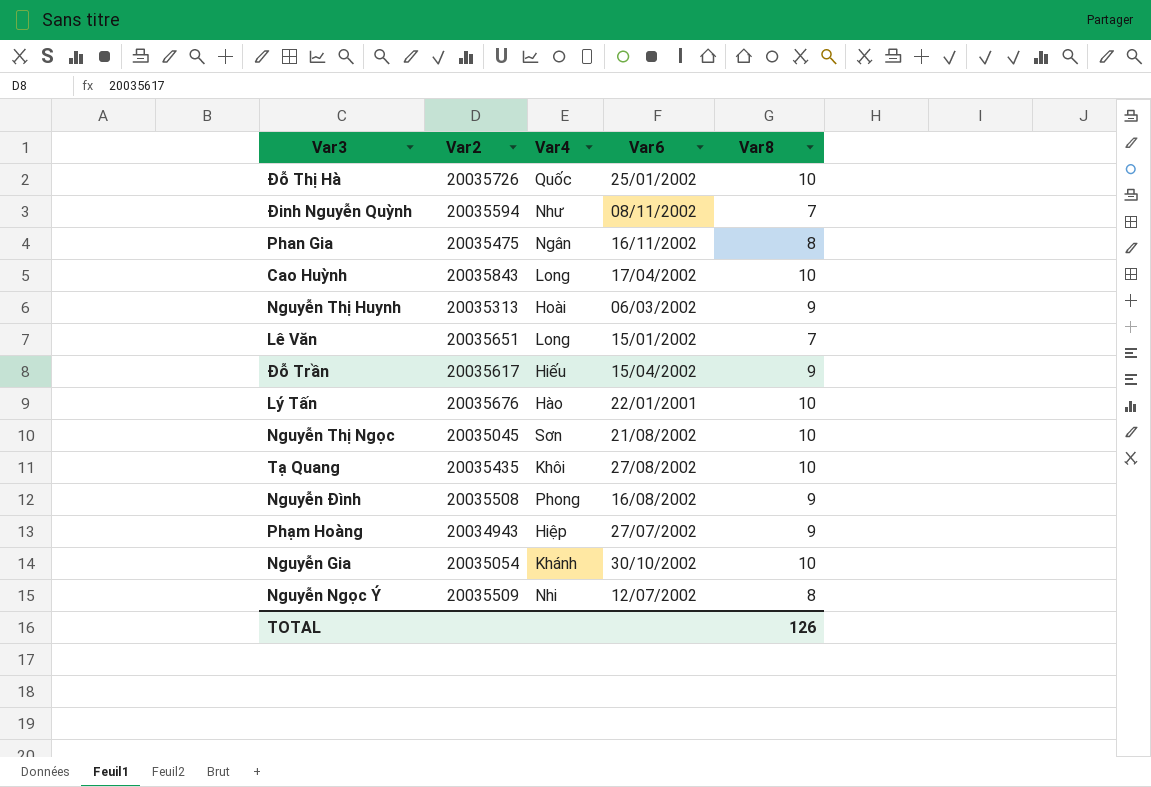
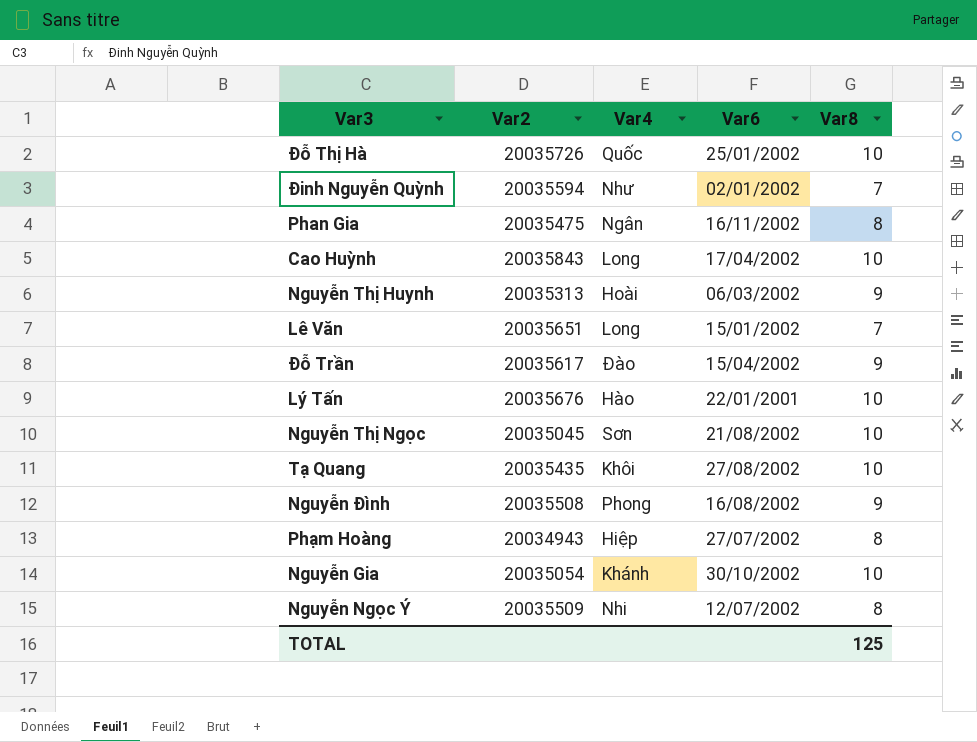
Đinh Nguyễn Quỳnh | Var6: 08/11/2002 -> 02/01/2002
Đỗ Trần | Var4: Hiếu -> Đào
Phạm Hoàng | Var8: 9 -> 8
TOTAL | Var8: 126 -> 125

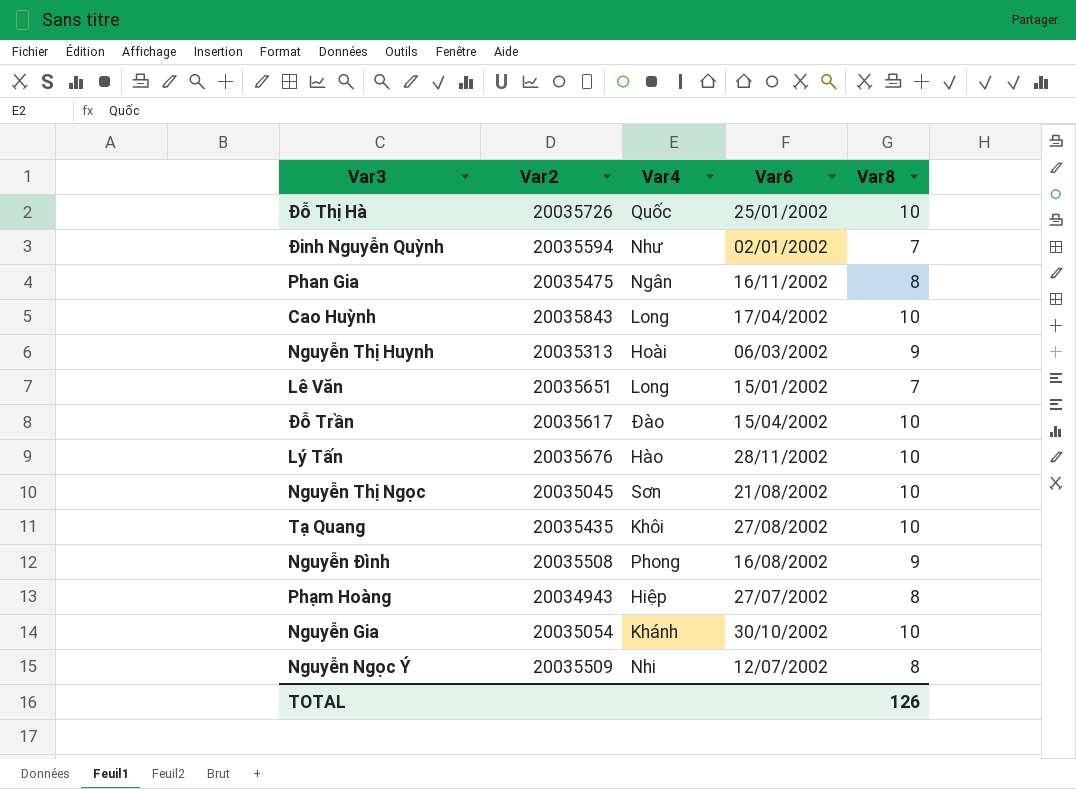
Đỗ Trần | Var8: 9 -> 10
Lý Tấn | Var6: 22/01/2001 -> 28/11/2002
TOTAL | Var8: 125 -> 126

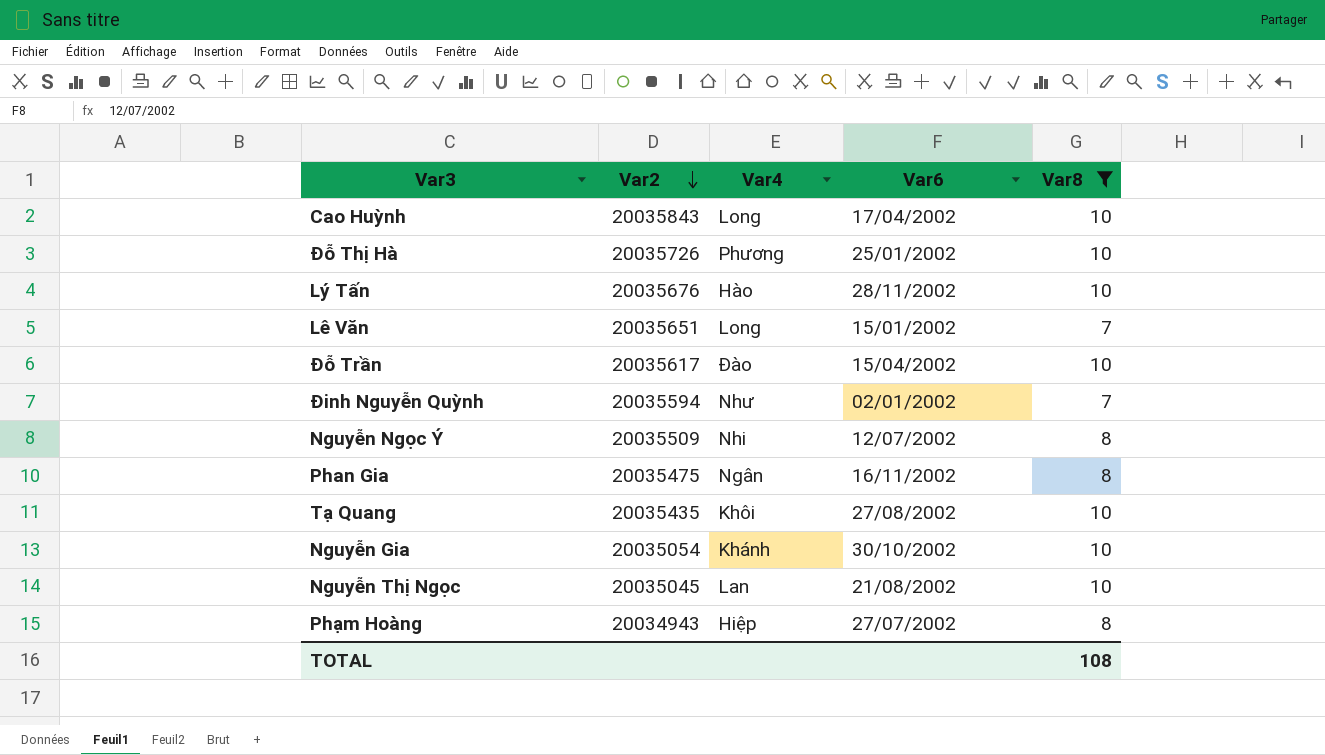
filter: none -> Var8 != 9
row order: none -> Var2 descending
Đỗ Thị Hà | Var4: Quốc -> Phương
Nguyễn Thị Ngọc | Var4: Sơn -> Lan
TOTAL | Var8: 126 -> 108

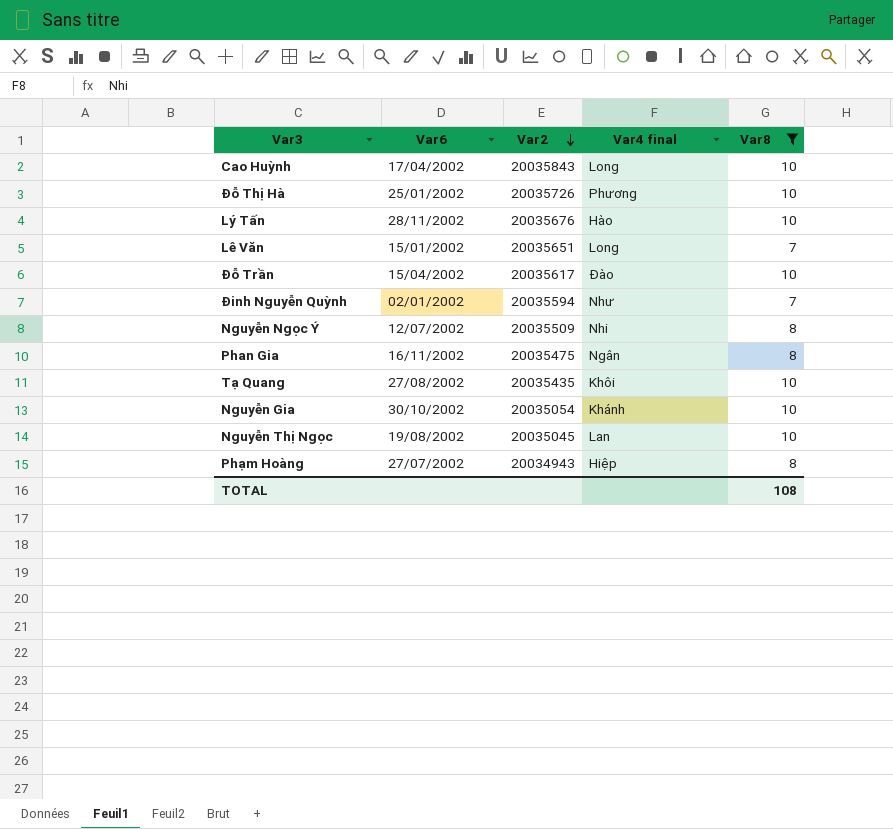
column Var6 | position: 4 -> 2
column name: Var4 -> Var4 final
Nguyễn Thị Ngọc | Var6: 21/08/2002 -> 19/08/2002

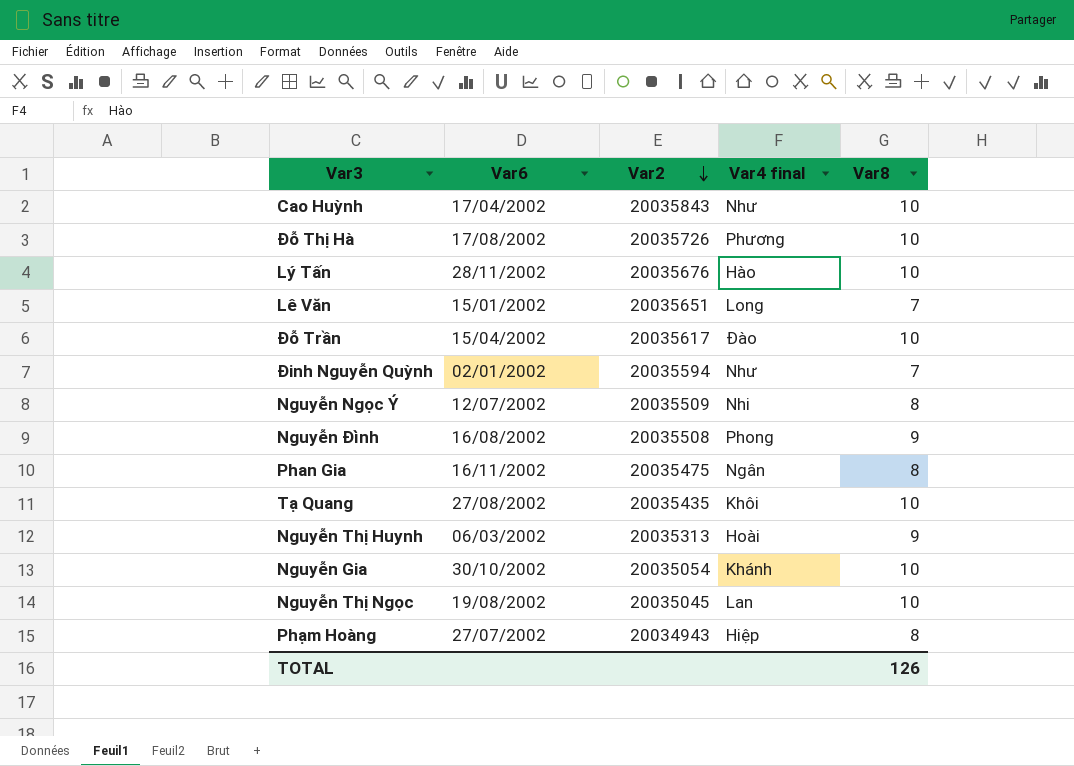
filter: Var8 != 9 -> none
Cao Huỳnh | Var4 final: Long -> Như
Đỗ Thị Hà | Var6: 25/01/2002 -> 17/08/2002
TOTAL | Var8: 108 -> 126

